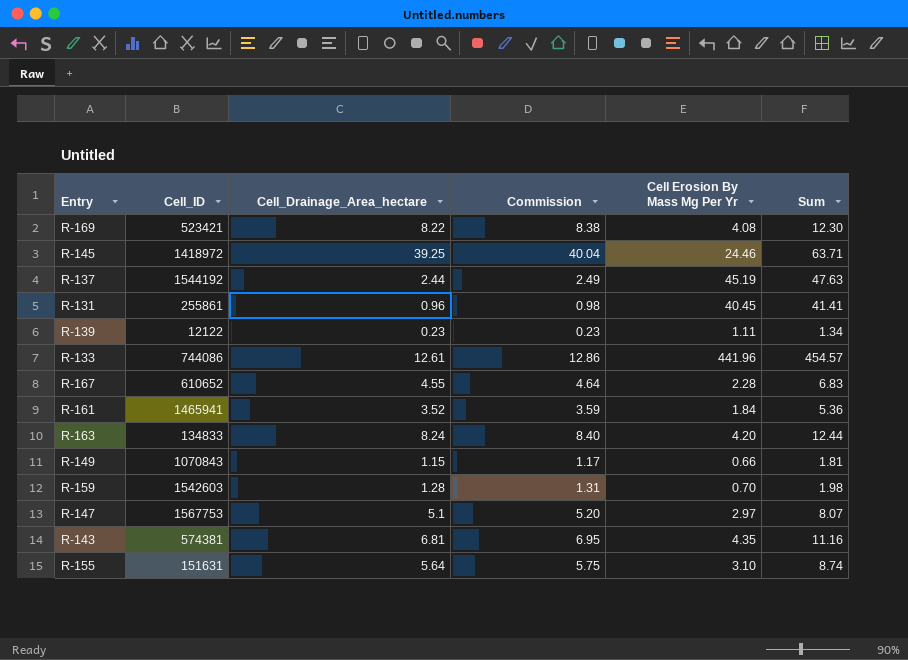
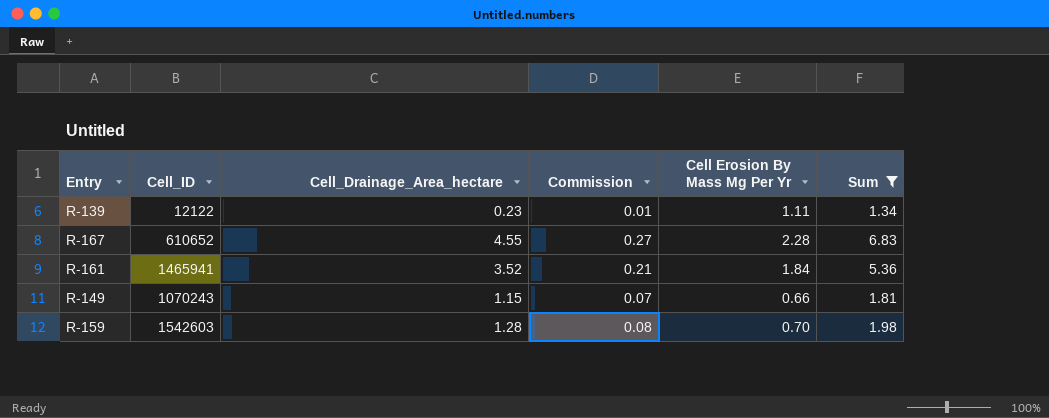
filter: none -> Sum <= 6.83
column Commission | formula: [Cell_Drainage_Area_hectare] * 1.02 -> [Cell_Drainage_Area_hectare] * 0.06
R-149 | Cell_ID: 1070843 -> 1070243

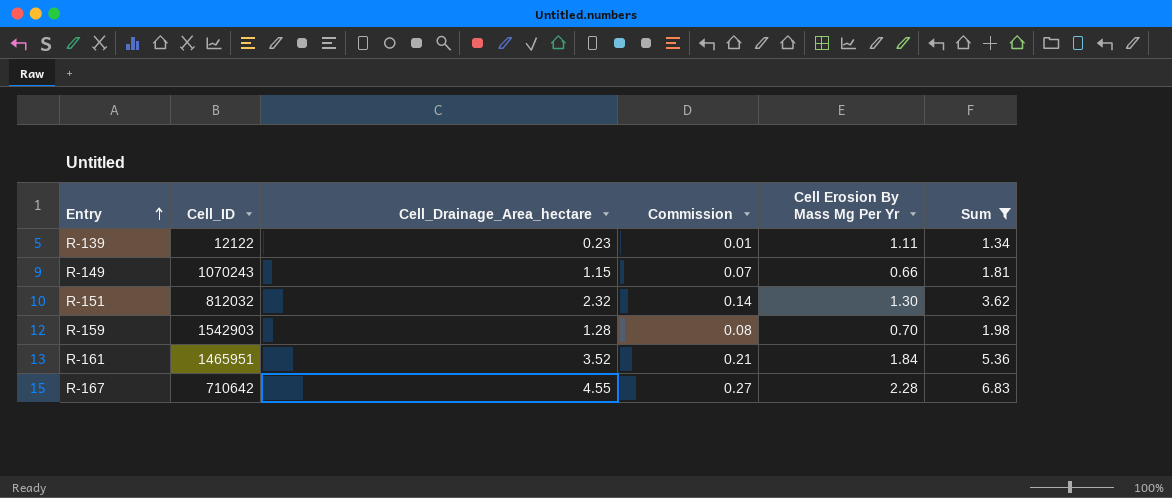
row order: none -> Entry ascending
row R-151: none -> 812032 | 2.32 | 0.14 | 1.30 | 3.62
R-159 | Cell_ID: 1542603 -> 1542903
R-161 | Cell_ID: 1465941 -> 1465951
R-167 | Cell_ID: 610652 -> 710642

